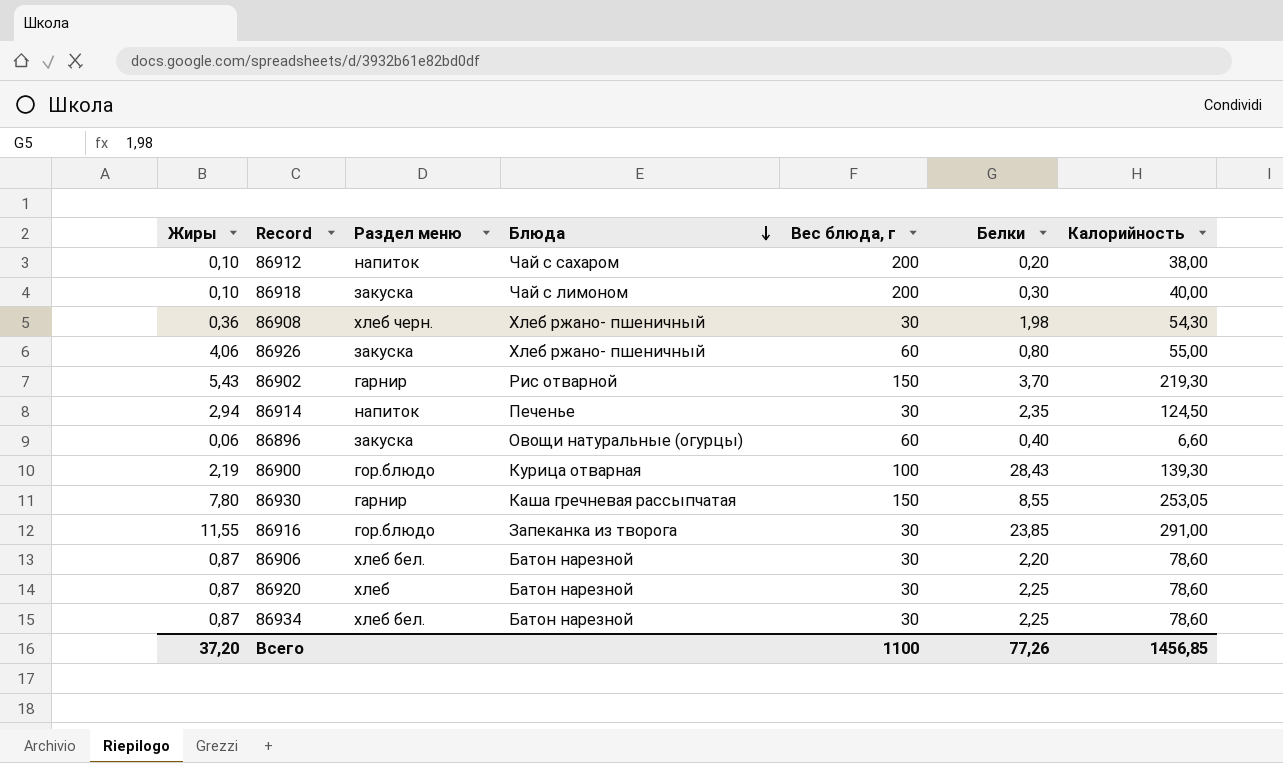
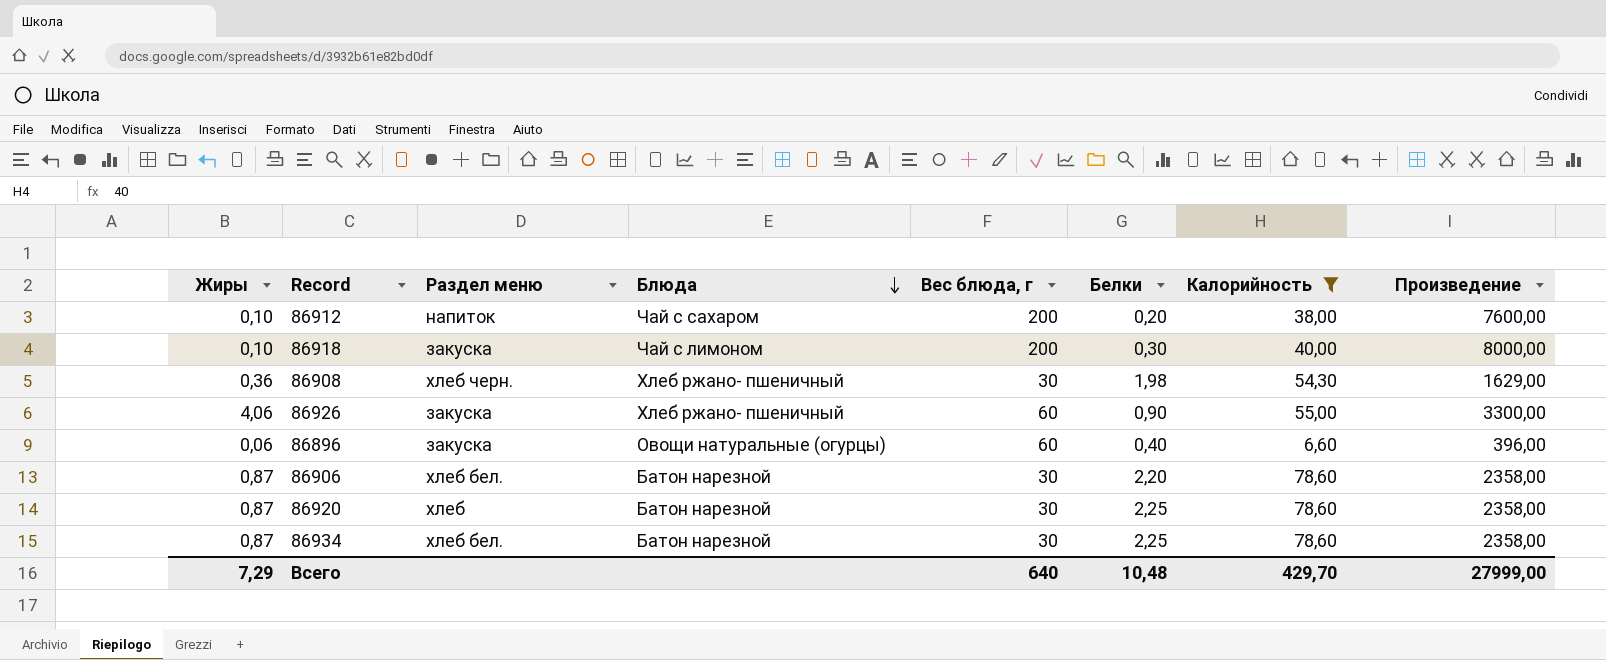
filter: none -> Калорийность <= 78,60
column Произведение | formula: none -> [Вес блюда, г] * [Калорийность]
86926 | Белки: 0,80 -> 0,90
Всего | Жиры: 37,20 -> 7,29
Всего | Вес блюда, г: 1100 -> 640
Всего | Белки: 77,26 -> 10,48
Всего | Калорийность: 1456,85 -> 429,70

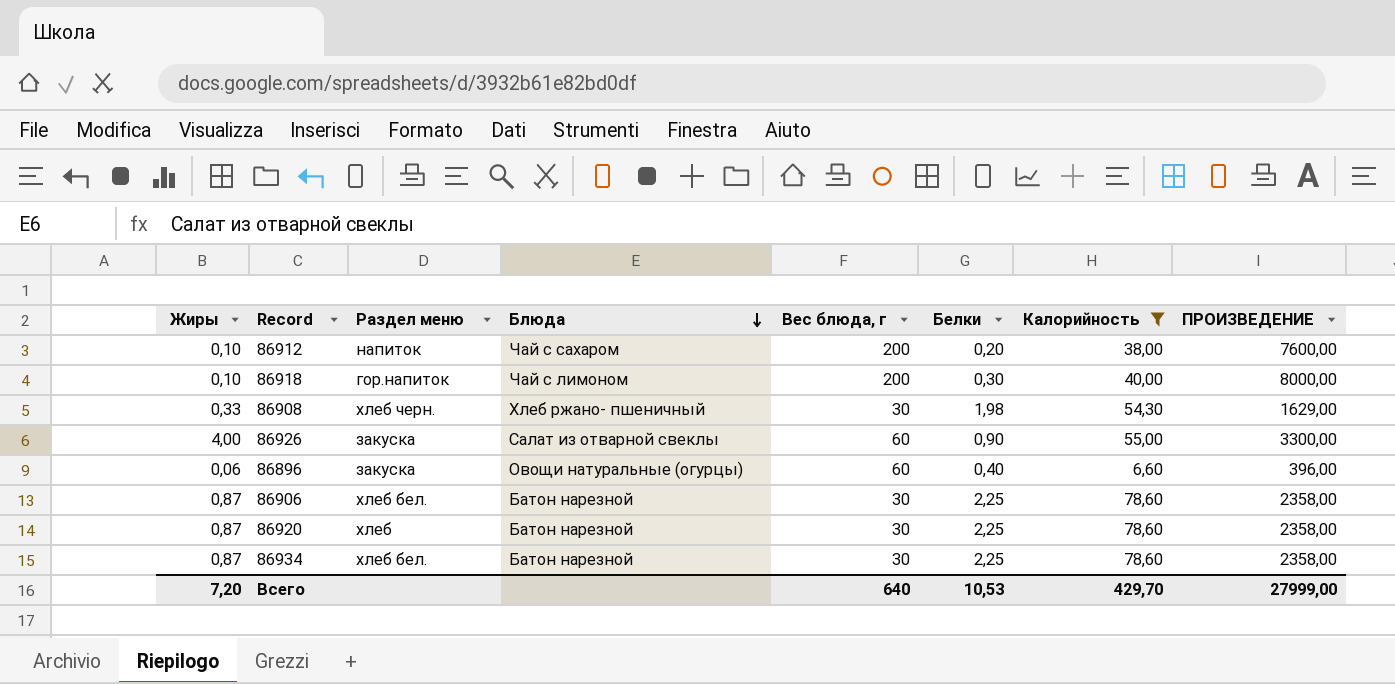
column name: Произведение -> ПРОИЗВЕДЕНИЕ
86918 | Раздел меню: закуска -> гор.напиток
86908 | Жиры: 0,36 -> 0,33
86926 | Жиры: 4,06 -> 4,00
86926 | Блюда: Хлеб ржано- пшеничный -> Салат из отварной свеклы
86906 | Белки: 2,20 -> 2,25
Всего | Жиры: 7,29 -> 7,20
Всего | Белки: 10,48 -> 10,53

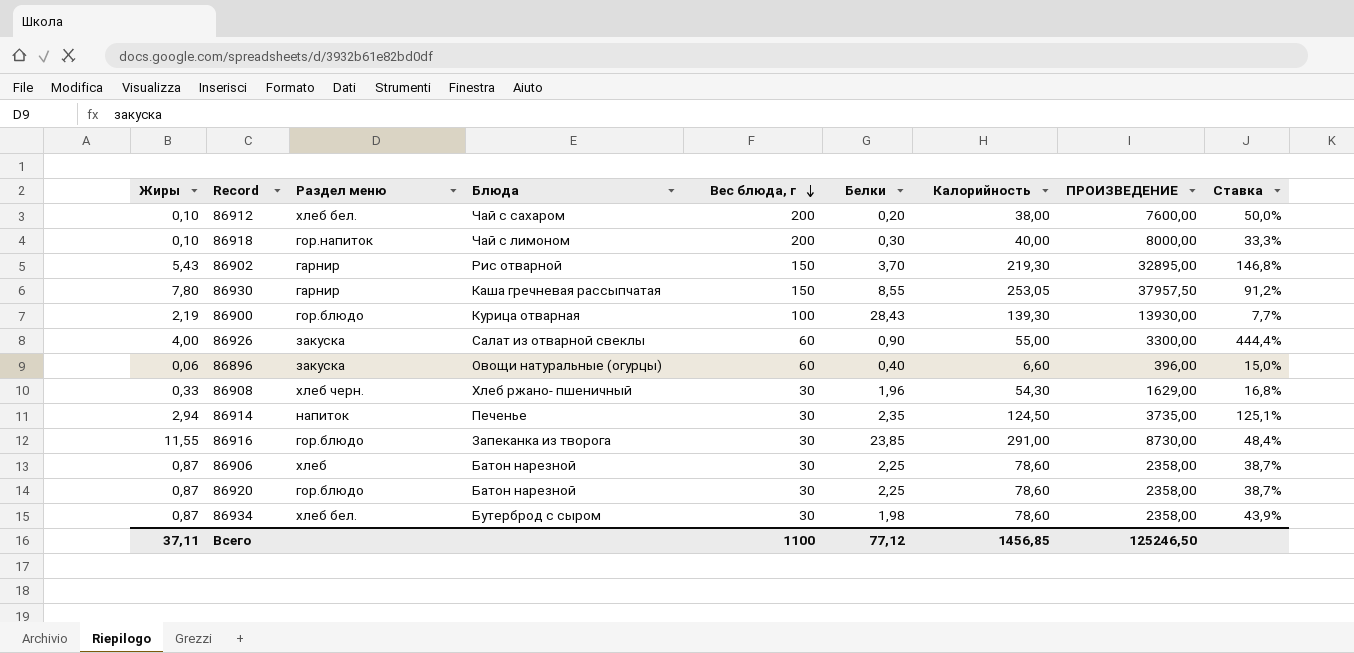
filter: Калорийность <= 78,60 -> none
row order: Блюда descending -> Вес блюда, г descending
column Ставка | formula: none -> [Жиры] / [Белки]
86912 | Раздел меню: напиток -> хлеб бел.
86908 | Белки: 1,98 -> 1,96
86906 | Раздел меню: хлеб бел. -> хлеб
86920 | Раздел меню: хлеб -> гор.блюдо
86934 | Блюда: Батон нарезной -> Бутерброд с сыром
86934 | Белки: 2,25 -> 1,98
Всего | Жиры: 7,20 -> 37,11
Всего | Вес блюда, г: 640 -> 1100
Всего | Белки: 10,53 -> 77,12
Всего | Калорийность: 429,70 -> 1456,85
Всего | ПРОИЗВЕДЕНИЕ: 27999,00 -> 125246,50

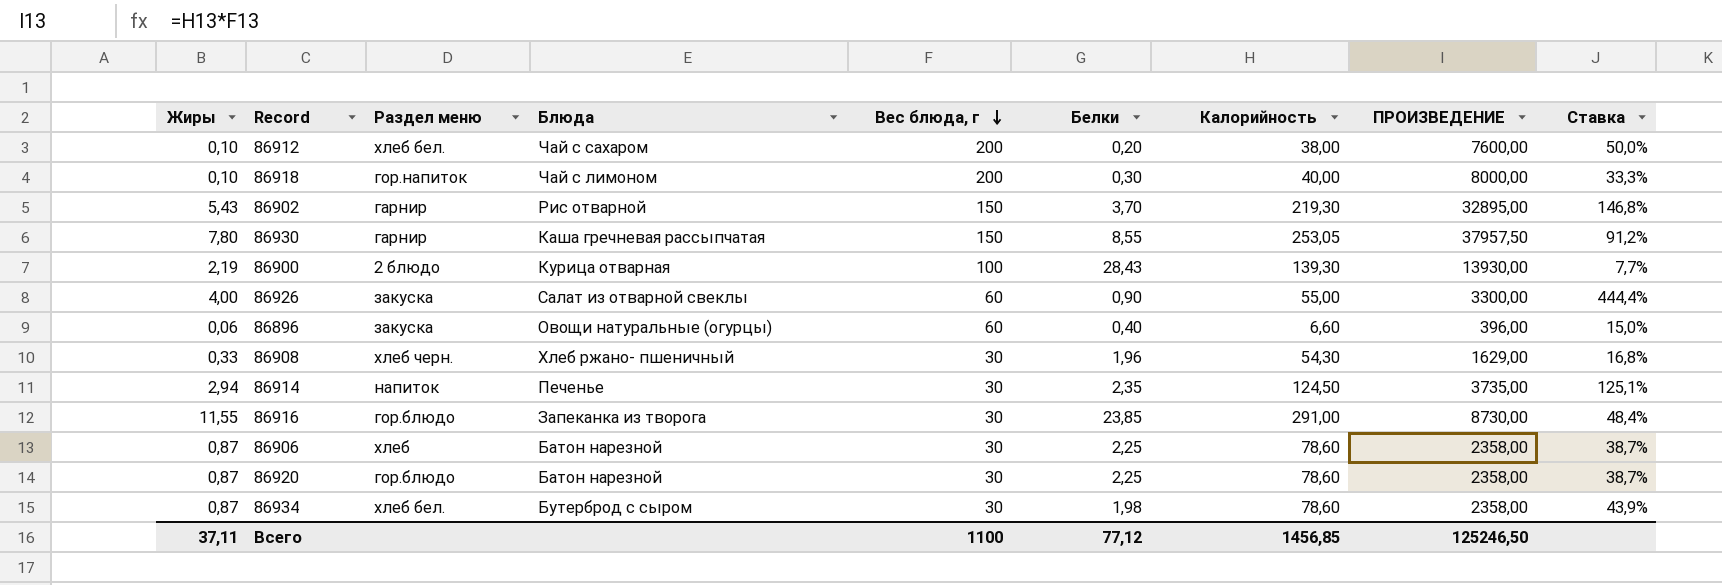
86900 | Раздел меню: гор.блюдо -> 2 блюдо

